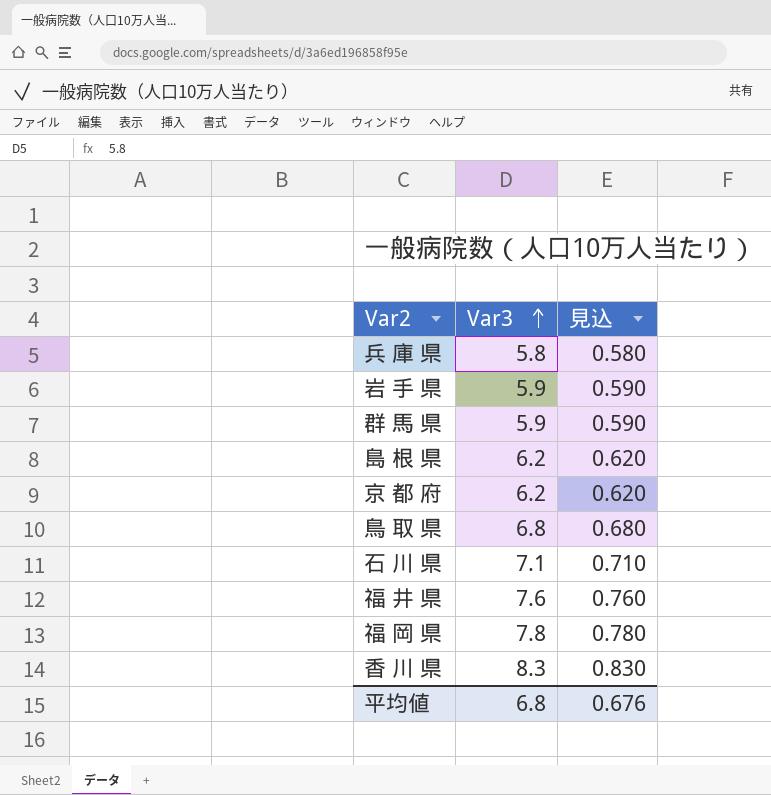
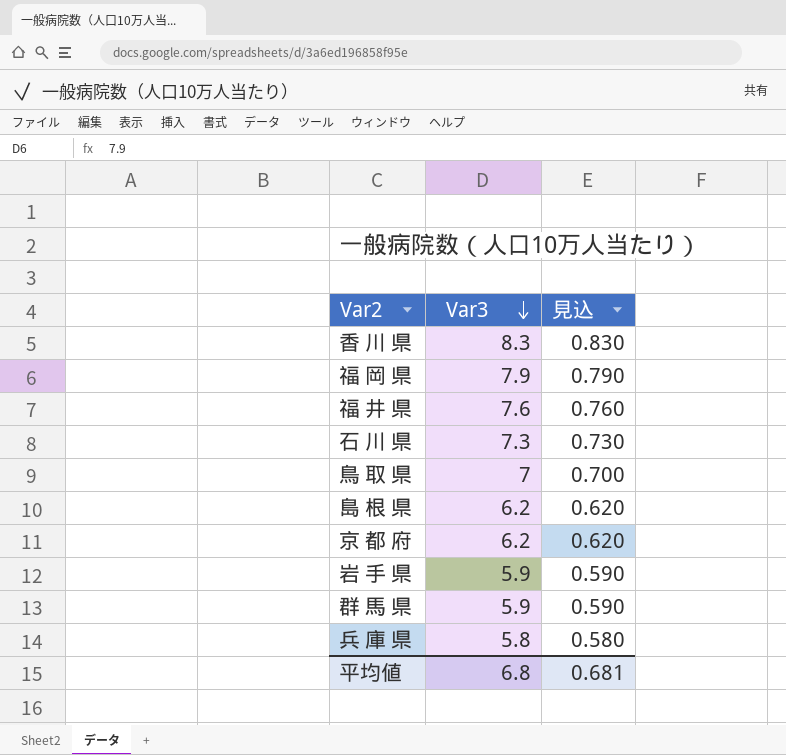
row order: Var3 ascending -> Var3 descending
福 岡 県 | Var3: 7.8 -> 7.9
福 岡 県 | 見込: 0.780 -> 0.790
石 川 県 | Var3: 7.1 -> 7.3
石 川 県 | 見込: 0.710 -> 0.730
鳥 取 県 | Var3: 6.8 -> 7
鳥 取 県 | 見込: 0.680 -> 0.700
平均値 | 見込: 0.676 -> 0.681

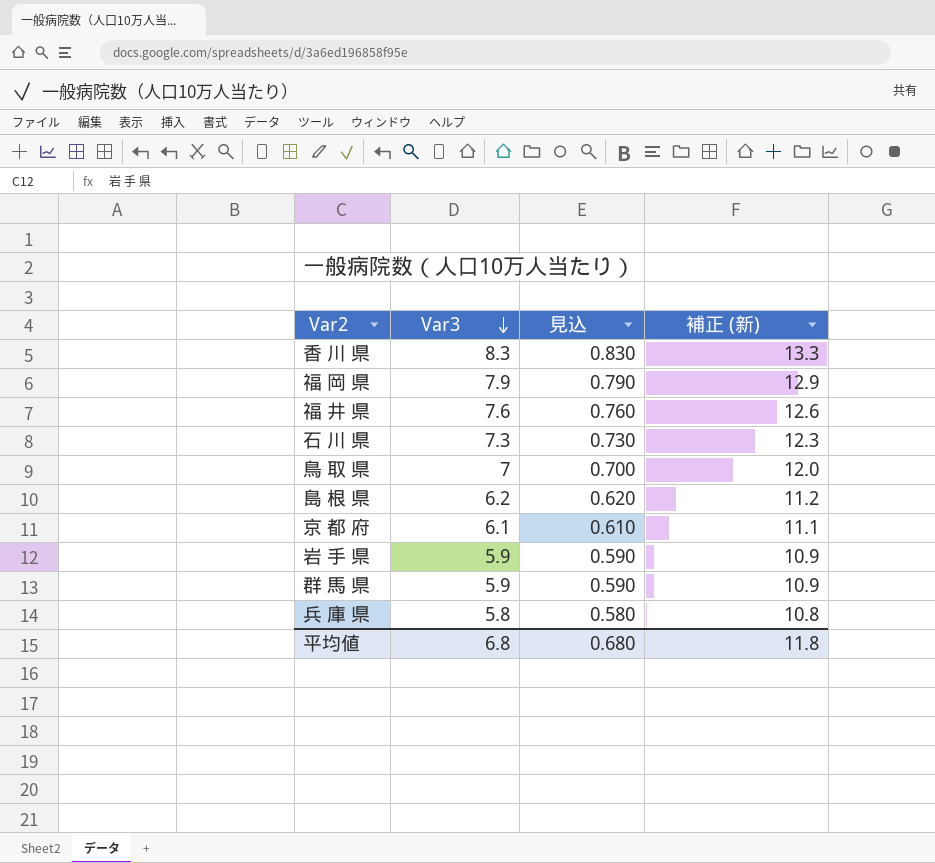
column 補正 (新) | formula: none -> [Var3] + 5
京 都 府 | Var3: 6.2 -> 6.1
京 都 府 | 見込: 0.620 -> 0.610
平均値 | 見込: 0.681 -> 0.680

